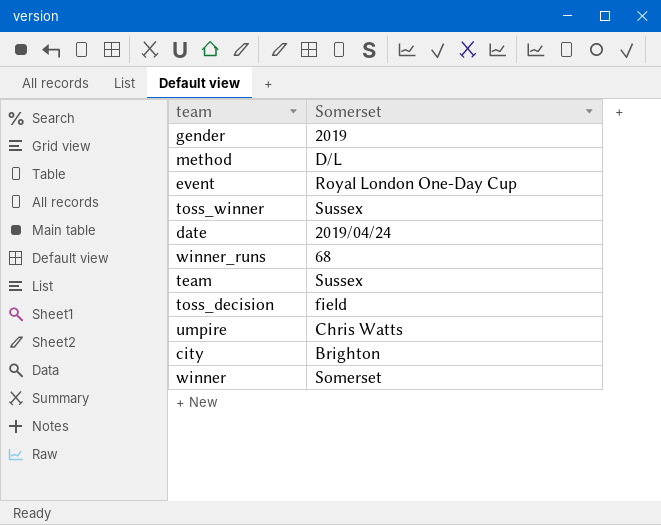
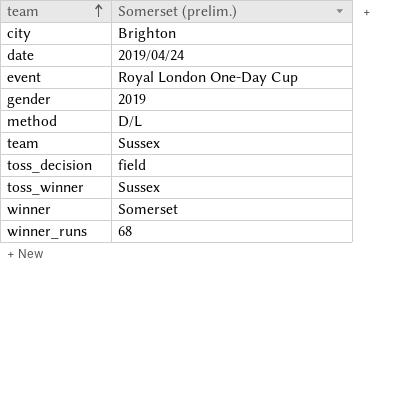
row order: none -> team ascending
column name: Somerset -> Somerset (prelim.)
row umpire: Chris Watts -> none

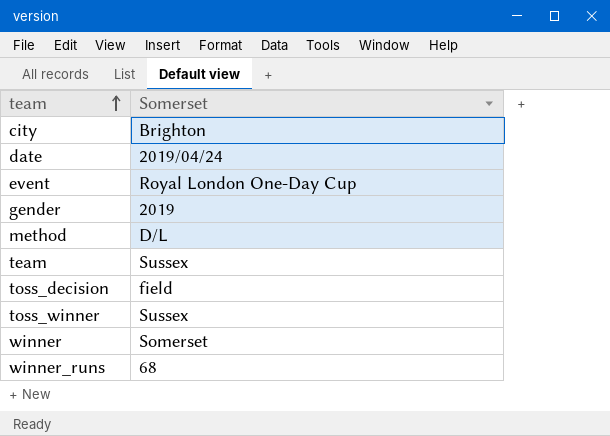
column name: Somerset (prelim.) -> Somerset

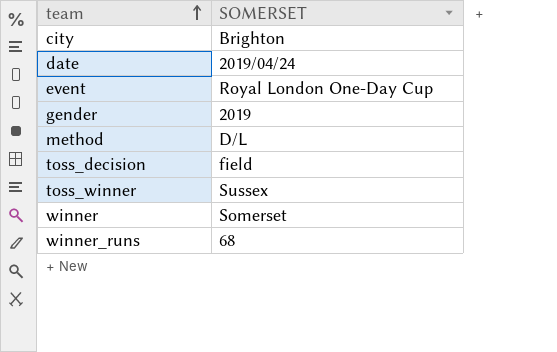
column name: Somerset -> SOMERSET
row team: Sussex -> none

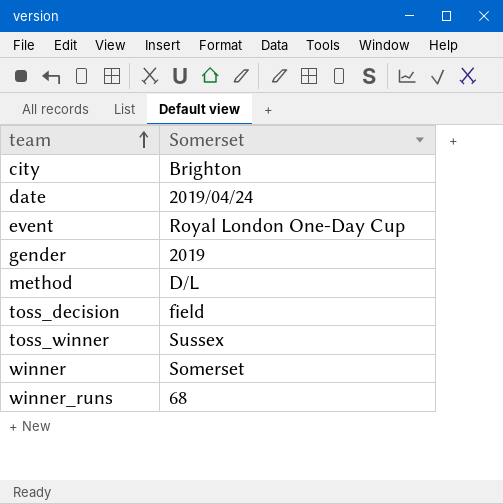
column name: SOMERSET -> Somerset

